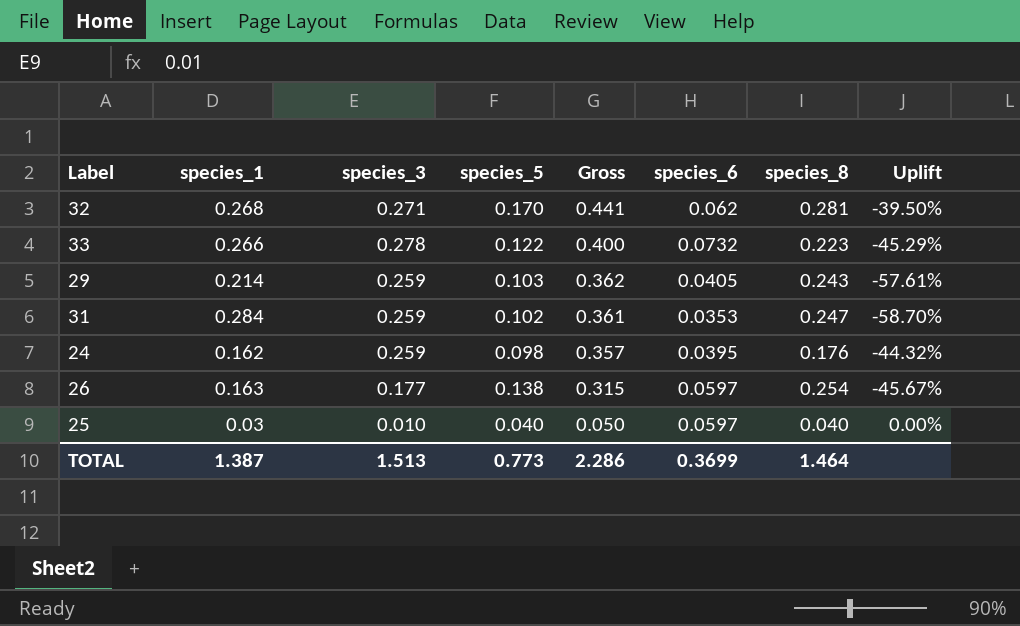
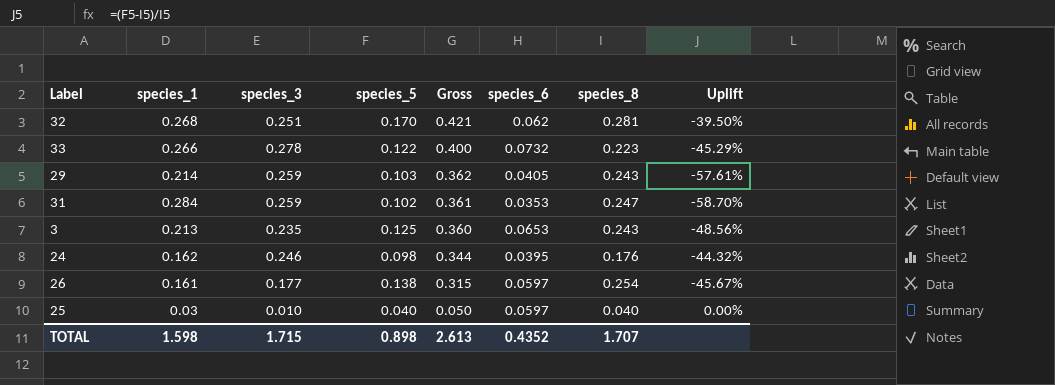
32 | species_3: 0.271 -> 0.251
32 | Gross: 0.441 -> 0.421
row 3: none -> 0.213 | 0.235 | 0.125 | 0.360 | 0.0653 | 0.243 | -48.56%
24 | species_3: 0.259 -> 0.246
24 | Gross: 0.357 -> 0.344
26 | species_1: 0.163 -> 0.161
TOTAL | species_1: 1.387 -> 1.598
TOTAL | species_3: 1.513 -> 1.715
TOTAL | species_5: 0.773 -> 0.898
TOTAL | Gross: 2.286 -> 2.613
TOTAL | species_6: 0.3699 -> 0.4352
TOTAL | species_8: 1.464 -> 1.707

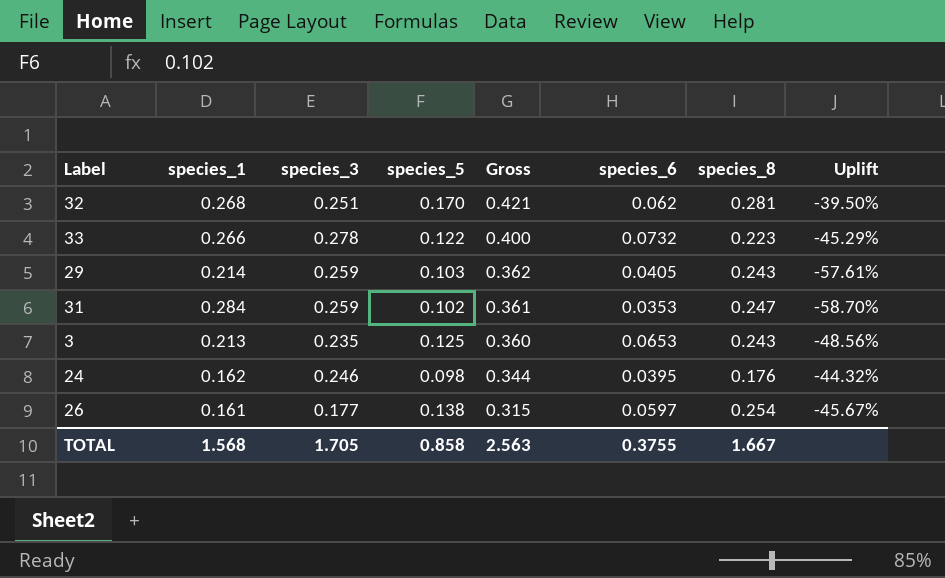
row 25: 0.03 | 0.010 | 0.040 | 0.050 | 0.0597 | 0.040 | 0.00% -> none
TOTAL | species_1: 1.598 -> 1.568
TOTAL | species_3: 1.715 -> 1.705
TOTAL | species_5: 0.898 -> 0.858
TOTAL | Gross: 2.613 -> 2.563
TOTAL | species_6: 0.4352 -> 0.3755
TOTAL | species_8: 1.707 -> 1.667

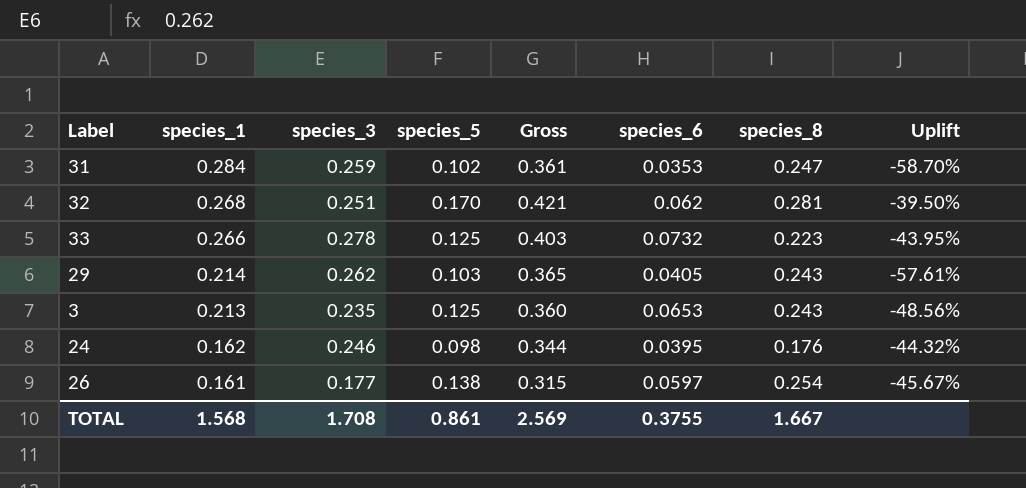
row order: Gross descending -> species_1 descending
33 | species_5: 0.122 -> 0.125
33 | Gross: 0.400 -> 0.403
33 | Uplift: -45.29% -> -43.95%
29 | species_3: 0.259 -> 0.262
29 | Gross: 0.362 -> 0.365
TOTAL | species_3: 1.705 -> 1.708
TOTAL | species_5: 0.858 -> 0.861
TOTAL | Gross: 2.563 -> 2.569

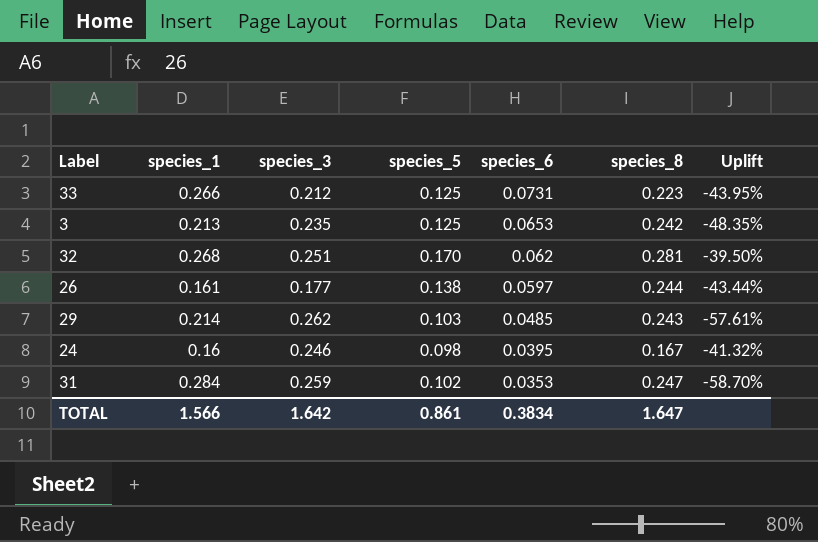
row order: species_1 descending -> species_6 descending
column Gross | formula: [species_3] + [species_5] -> none
33 | species_3: 0.278 -> 0.212
33 | species_6: 0.0732 -> 0.0731
3 | species_8: 0.243 -> 0.242
3 | Uplift: -48.56% -> -48.35%
26 | species_8: 0.254 -> 0.244
26 | Uplift: -45.67% -> -43.44%
29 | species_6: 0.0405 -> 0.0485
24 | species_1: 0.162 -> 0.16
24 | species_8: 0.176 -> 0.167
24 | Uplift: -44.32% -> -41.32%
TOTAL | species_1: 1.568 -> 1.566
TOTAL | species_3: 1.708 -> 1.642
TOTAL | species_6: 0.3755 -> 0.3834
TOTAL | species_8: 1.667 -> 1.647

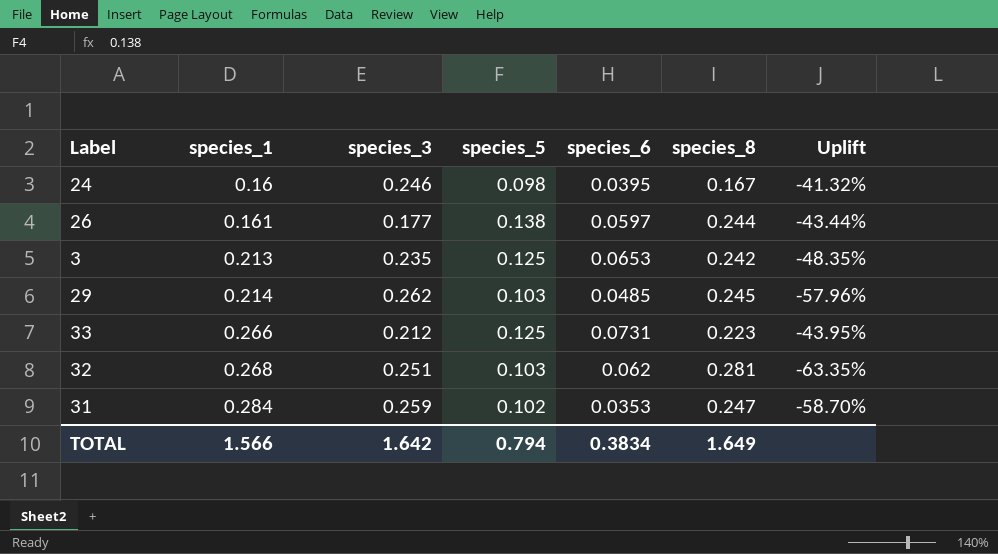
row order: species_6 descending -> species_1 ascending
29 | species_8: 0.243 -> 0.245
29 | Uplift: -57.61% -> -57.96%
32 | species_5: 0.170 -> 0.103
32 | Uplift: -39.50% -> -63.35%
TOTAL | species_5: 0.861 -> 0.794
TOTAL | species_8: 1.647 -> 1.649

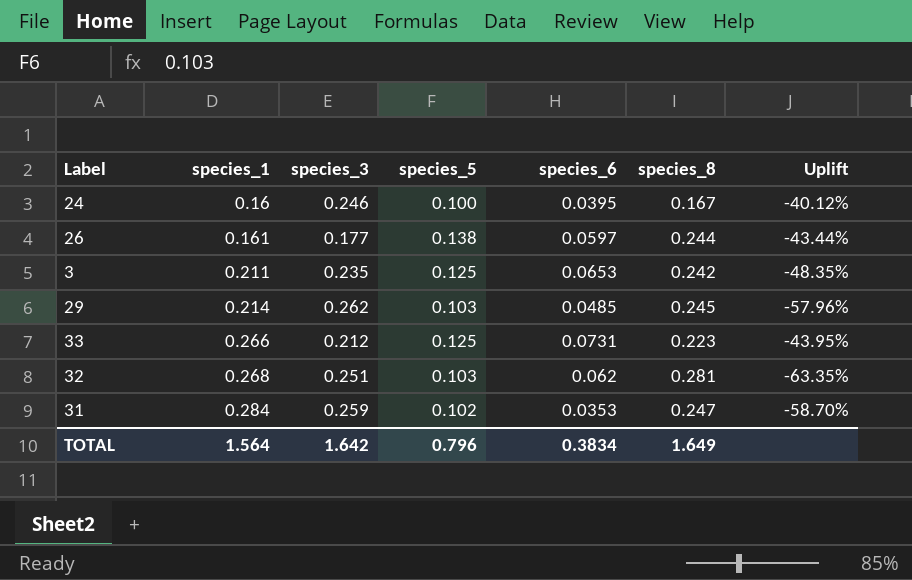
24 | species_5: 0.098 -> 0.100
24 | Uplift: -41.32% -> -40.12%
3 | species_1: 0.213 -> 0.211
TOTAL | species_1: 1.566 -> 1.564
TOTAL | species_5: 0.794 -> 0.796

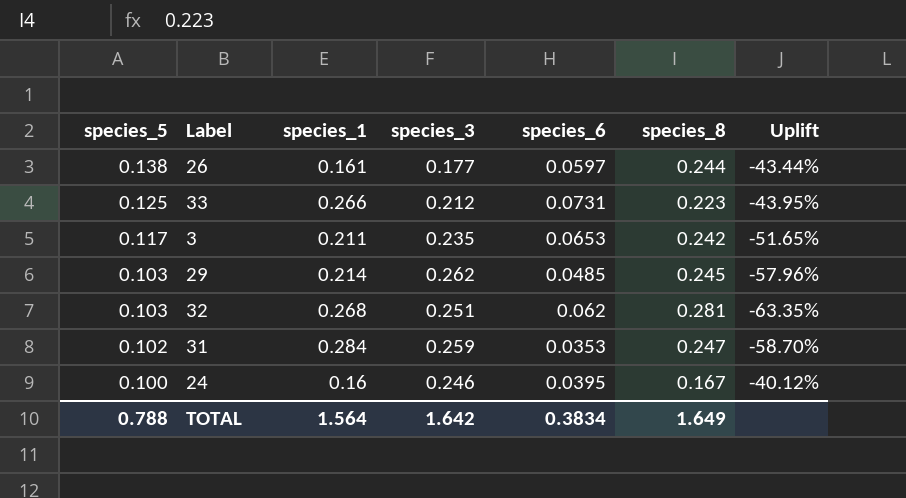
row order: species_1 ascending -> species_5 descending
column species_5 | position: 4 -> 1
3 | species_5: 0.125 -> 0.117
3 | Uplift: -48.35% -> -51.65%
TOTAL | species_5: 0.796 -> 0.788

